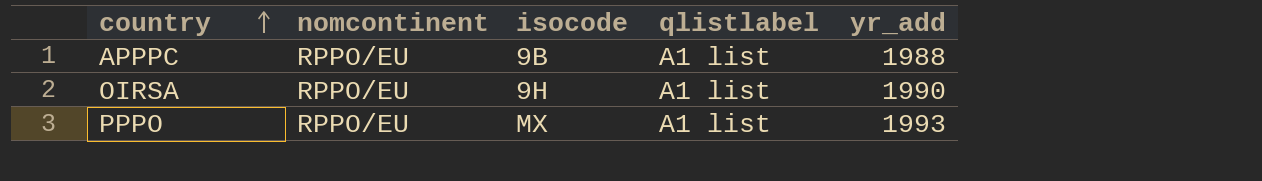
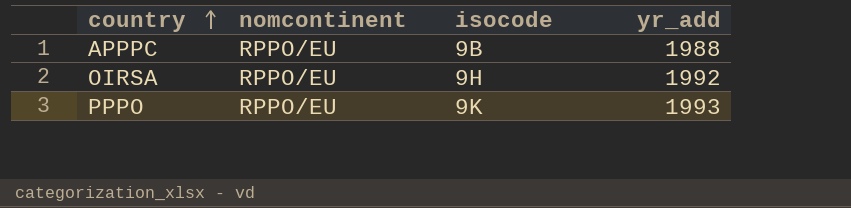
column qlistlabel | position: 4 -> none
OIRSA | yr_add: 1990 -> 1992
PPPO | isocode: MX -> 9K

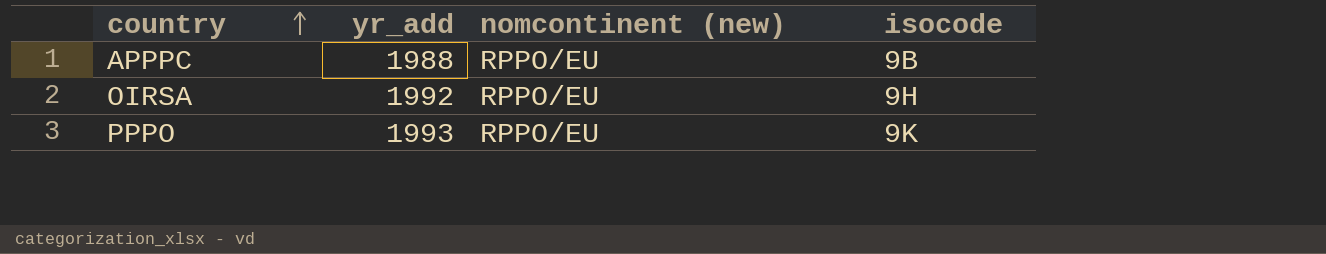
column yr_add | position: 4 -> 2
column name: nomcontinent -> nomcontinent (new)

